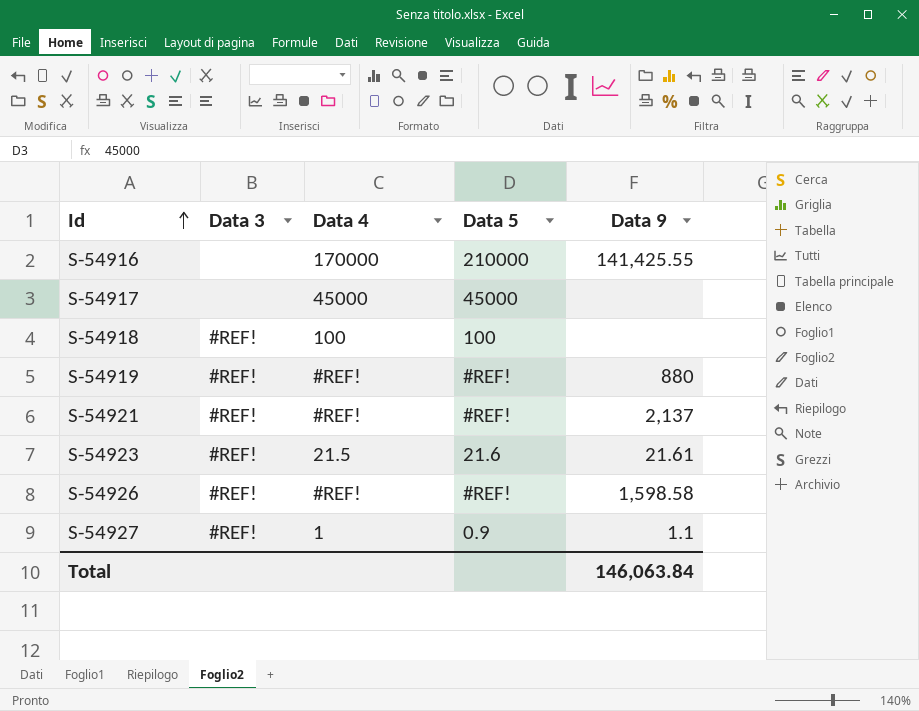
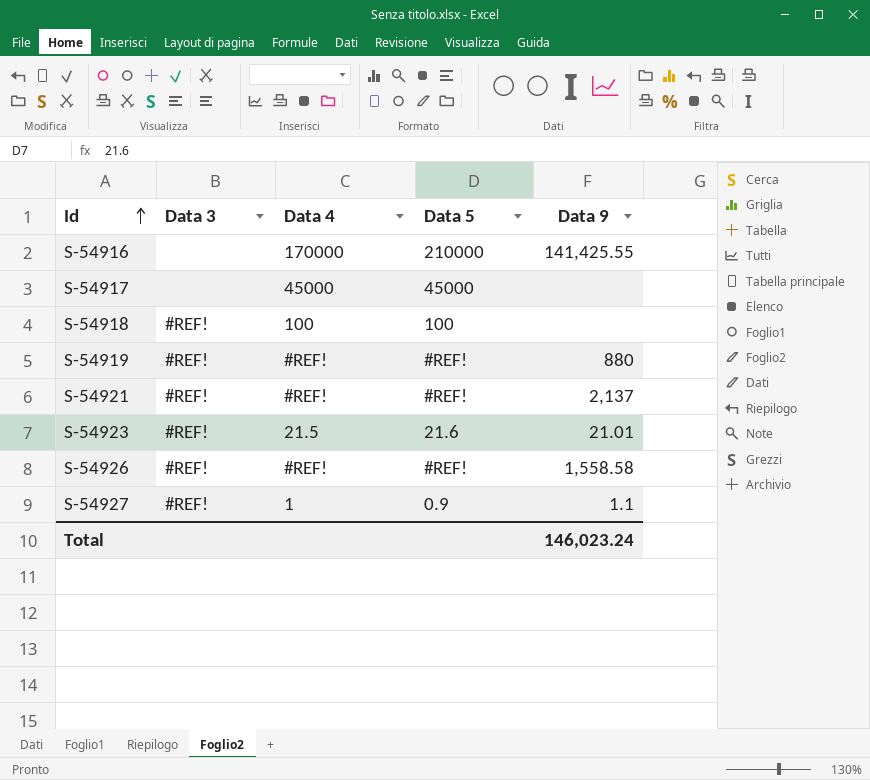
S-54923 | Data 9: 21.61 -> 21.01
S-54926 | Data 9: 1,598.58 -> 1,558.58
Total | Data 9: 146,063.84 -> 146,023.24

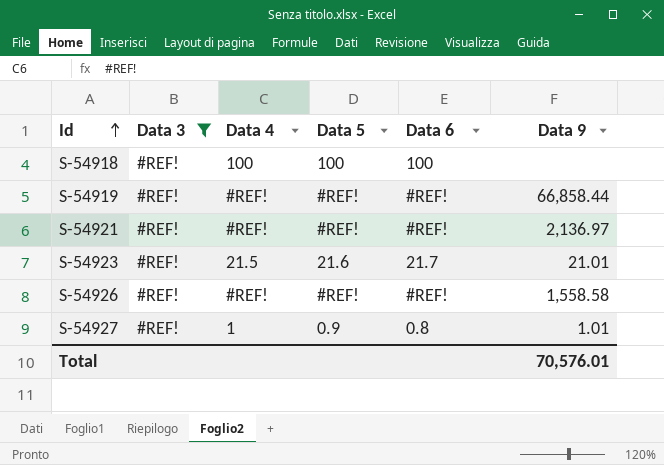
filter: none -> Data 3 = #REF!
column Data 6 | position: none -> 5
S-54919 | Data 9: 880 -> 66,858.44
S-54921 | Data 9: 2,137 -> 2,136.97
S-54927 | Data 9: 1.1 -> 1.01
Total | Data 9: 146,023.24 -> 70,576.01

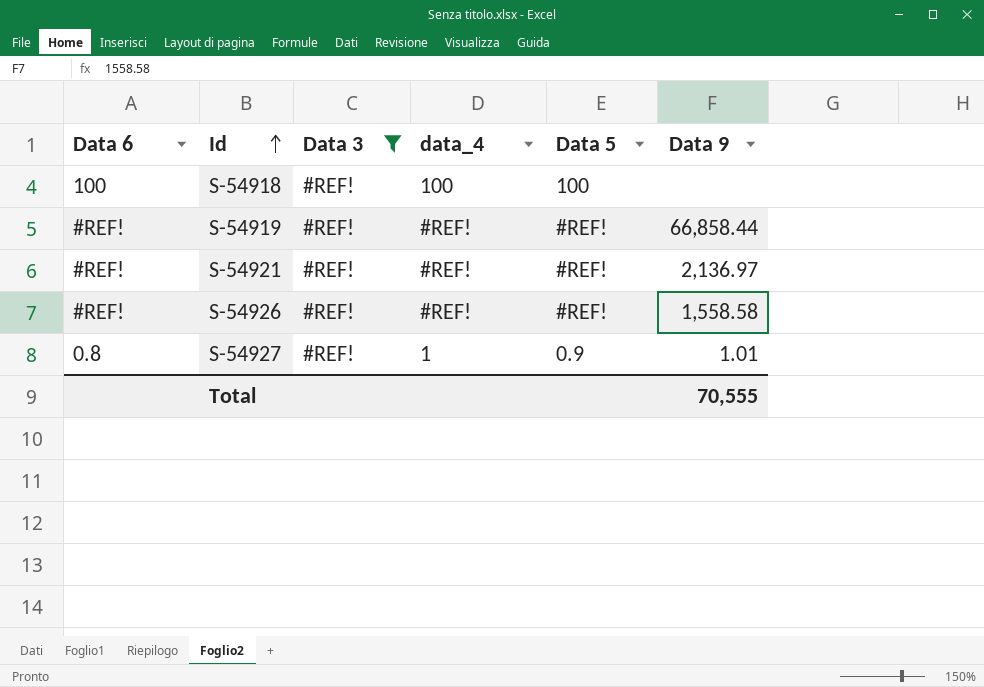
column Data 6 | position: 5 -> 1
column name: Data 4 -> data_4
row S-54923: #REF! | 21.5 | 21.6 | 21.7 | 21.01 -> none
Total | Data 9: 70,576.01 -> 70,555

